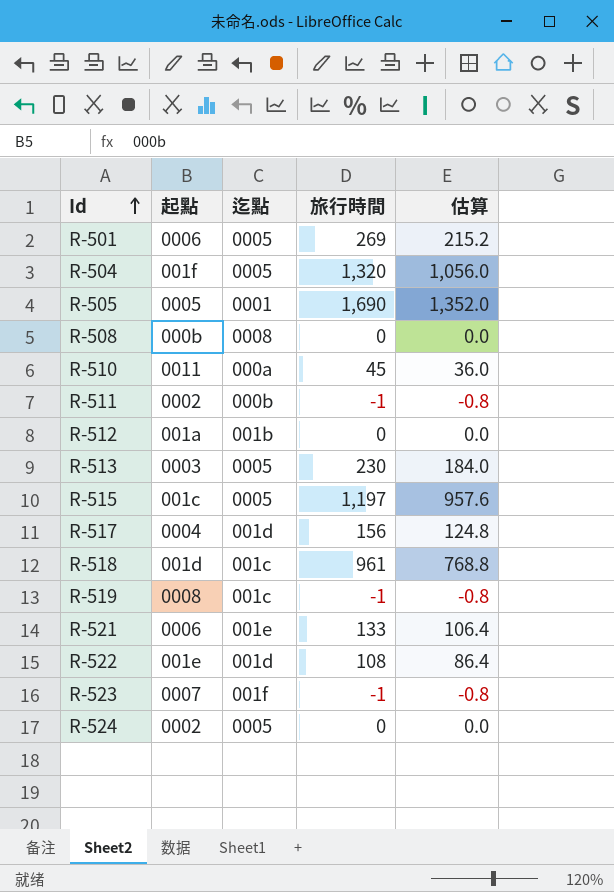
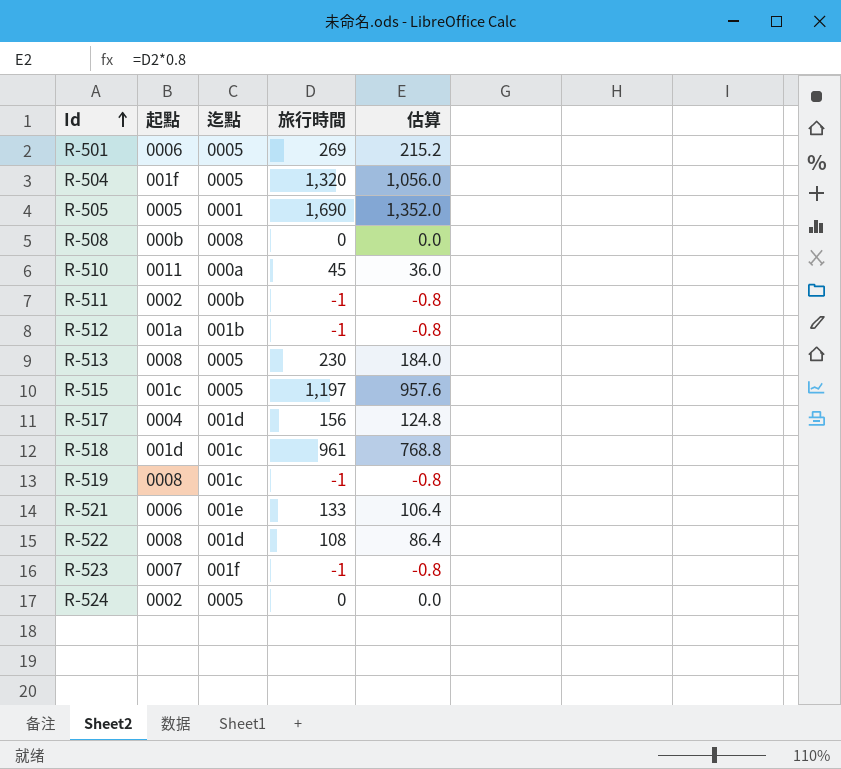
R-512 | 旅行時間: 0 -> -1
R-512 | 估算: 0.0 -> -0.8
R-513 | 起點: 0003 -> 0008
R-522 | 起點: 001e -> 0008

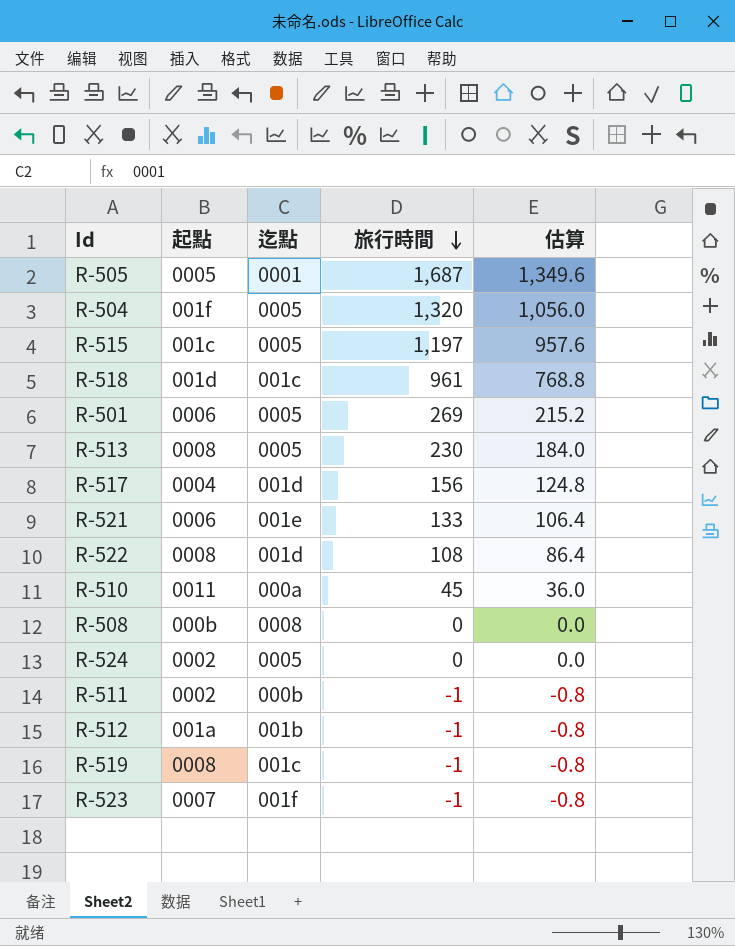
row order: Id ascending -> 旅行時間 descending
R-505 | 旅行時間: 1,690 -> 1,687
R-505 | 估算: 1,352.0 -> 1,349.6

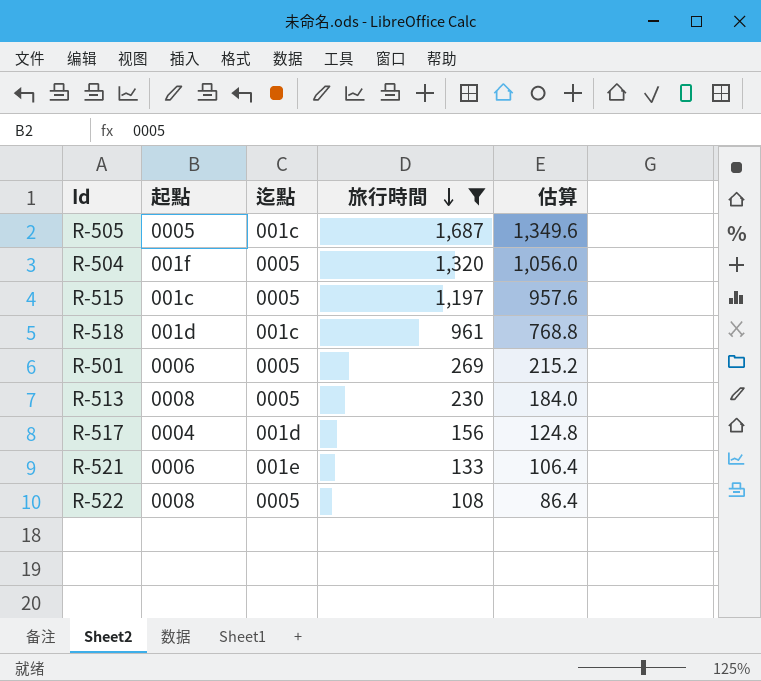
filter: none -> 旅行時間 >= 108
R-505 | 迄點: 0001 -> 001c
R-522 | 迄點: 001d -> 0005

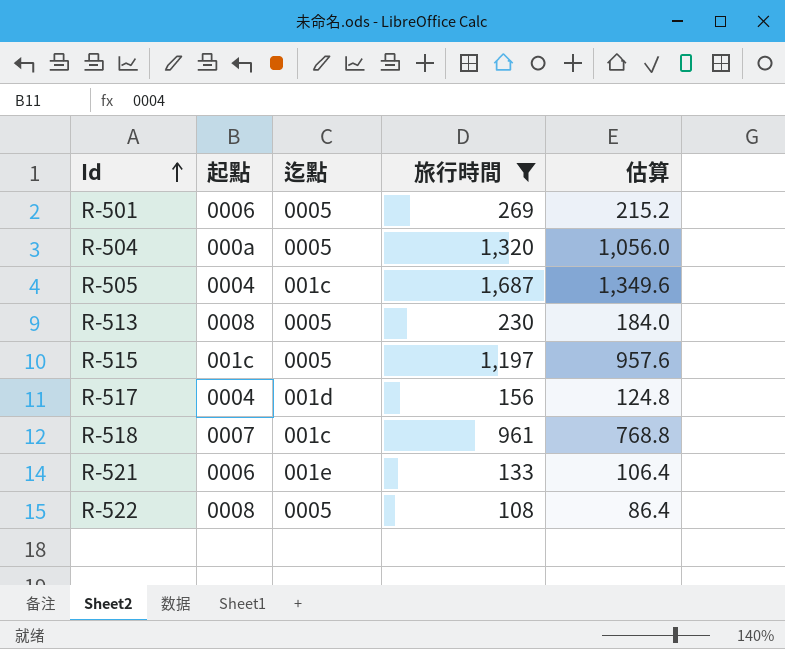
row order: 旅行時間 descending -> Id ascending
R-504 | 起點: 001f -> 000a
R-505 | 起點: 0005 -> 0004
R-518 | 起點: 001d -> 0007

